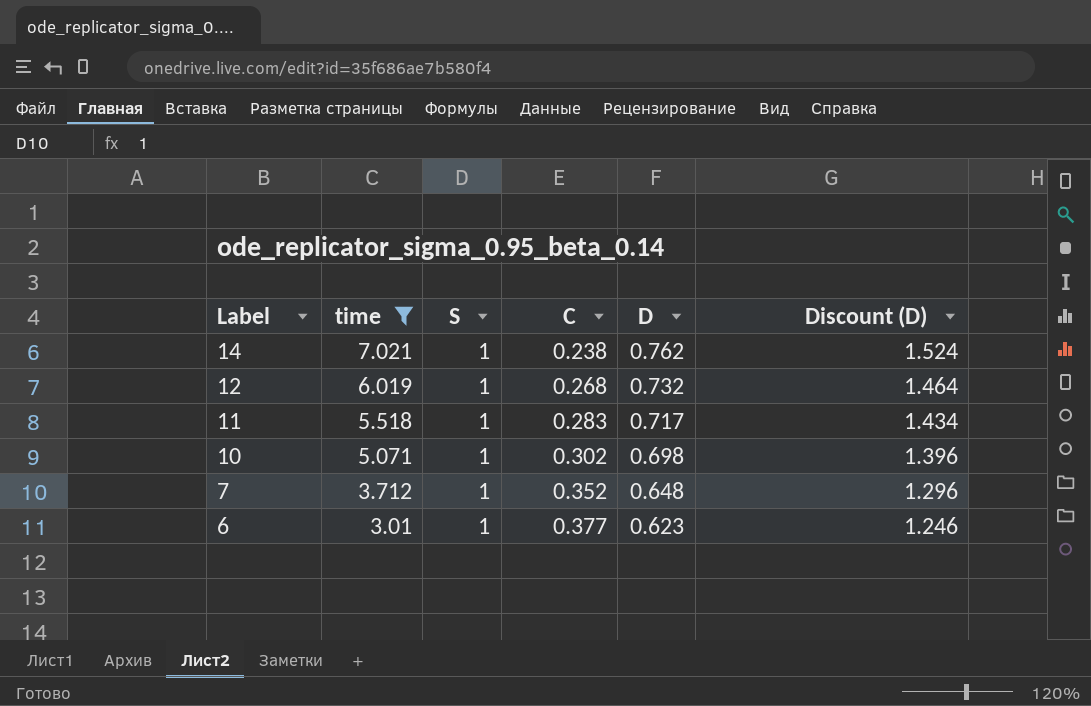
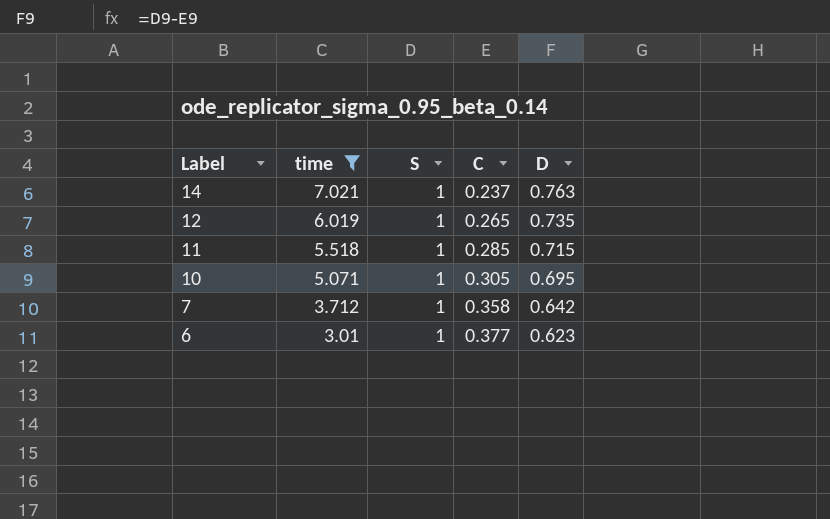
column Discount (D) | formula: [D] * 2 -> none
14 | C: 0.238 -> 0.237
14 | D: 0.762 -> 0.763
12 | C: 0.268 -> 0.265
12 | D: 0.732 -> 0.735
11 | C: 0.283 -> 0.285
11 | D: 0.717 -> 0.715
10 | C: 0.302 -> 0.305
10 | D: 0.698 -> 0.695
7 | C: 0.352 -> 0.358
7 | D: 0.648 -> 0.642

